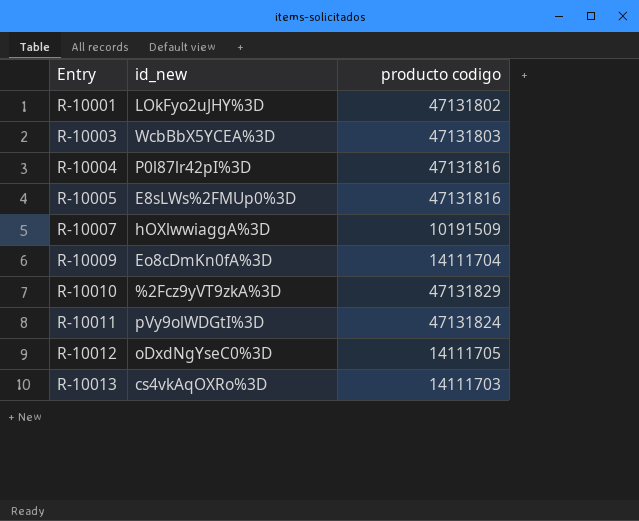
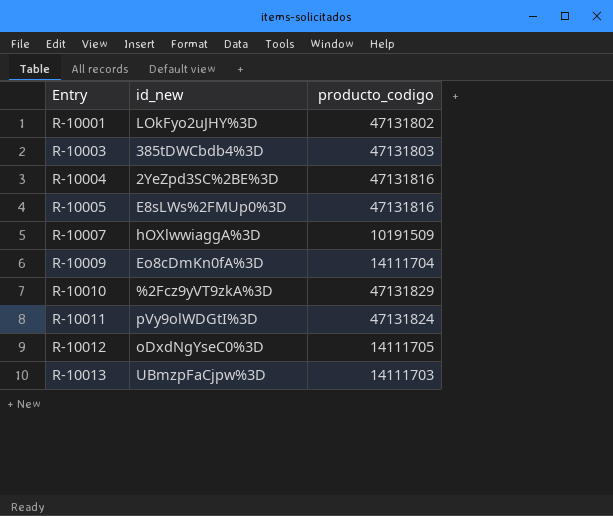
column name: producto codigo -> producto_codigo
R-10003 | id_new: WcbBbX5YCEA%3D -> 385tDWCbdb4%3D
R-10004 | id_new: P0l87lr42pI%3D -> 2YeZpd3SC%2BE%3D
R-10013 | id_new: cs4vkAqOXRo%3D -> UBmzpFaCjpw%3D

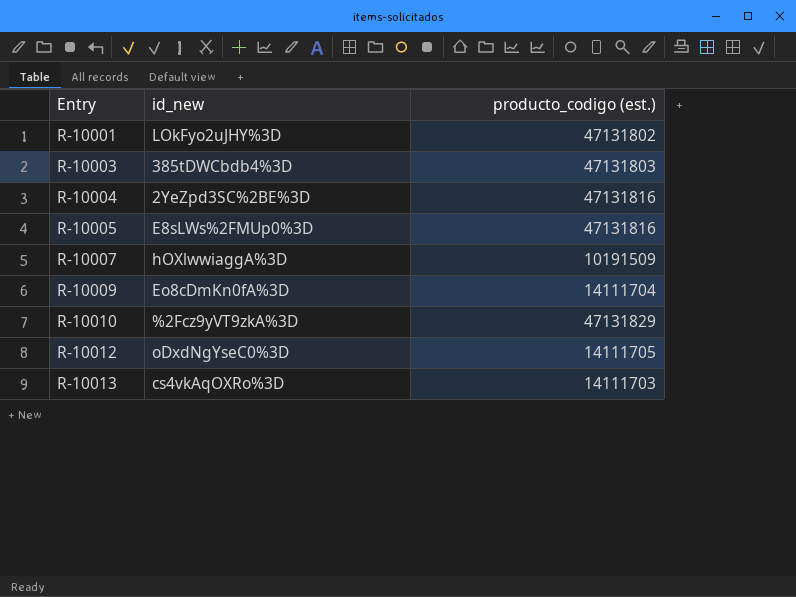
column name: producto_codigo -> producto_codigo (est.)
row R-10011: pVy9olWDGtI%3D | 47131824 -> none
R-10013 | id_new: UBmzpFaCjpw%3D -> cs4vkAqOXRo%3D

